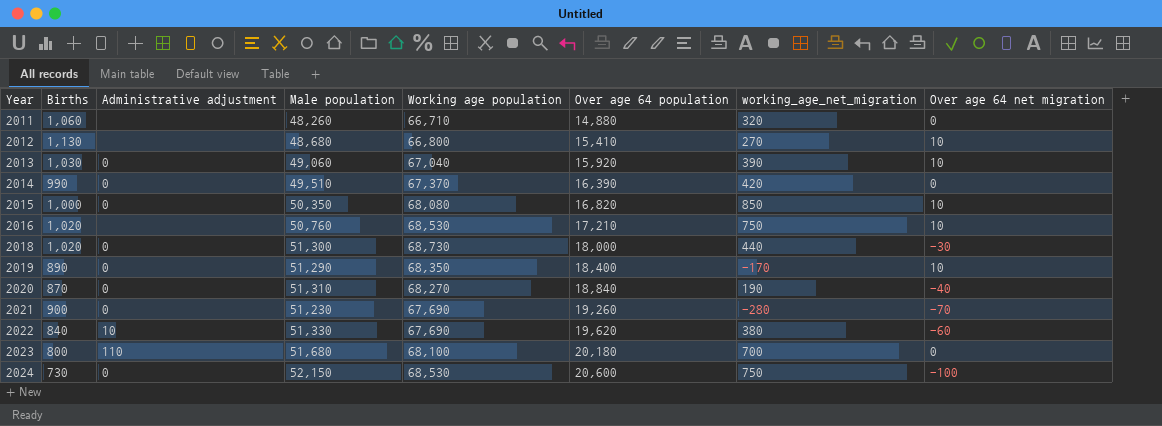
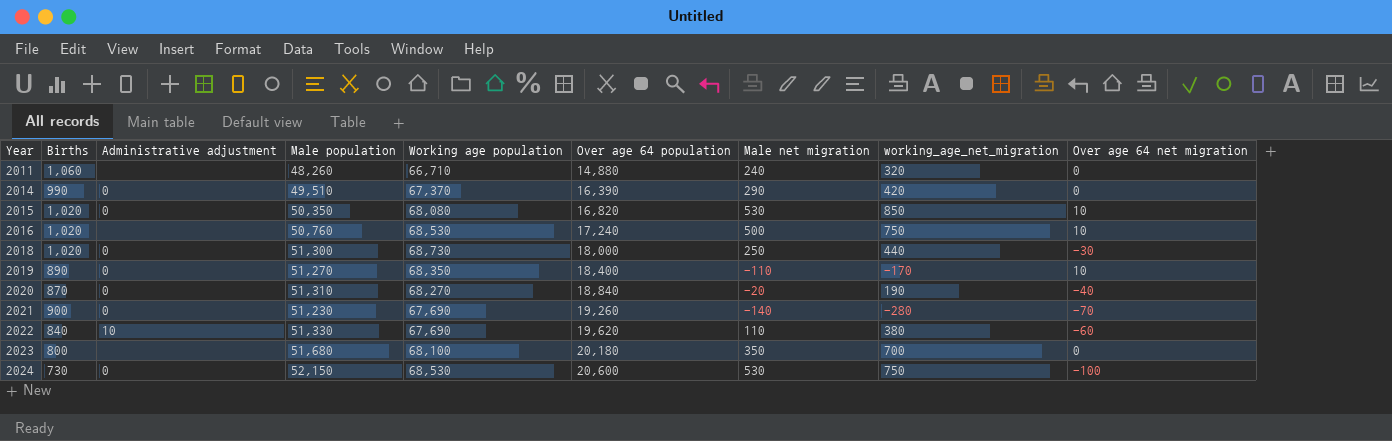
column Male net migration | position: none -> 7
row 2012: 1,130 | none | 48,680 | 66,800 | 15,410 | 270 | 10 -> none
row 2013: 1,030 | 0 | 49,060 | 67,040 | 15,920 | 390 | 10 -> none
2015 | Births: 1,000 -> 1,020
2016 | Over age 64 population: 17,210 -> 17,240
2019 | Male population: 51,290 -> 51,270
2023 | Administrative adjustment: 110 -> none

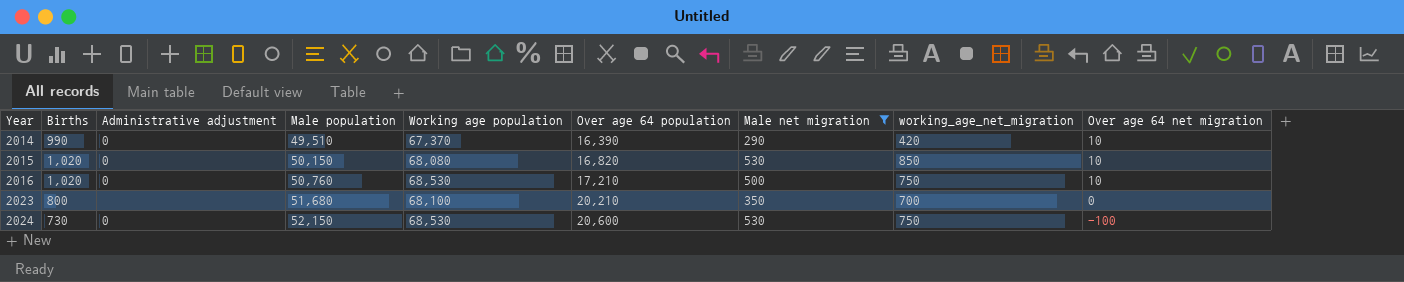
filter: none -> Male net migration >= 290
2014 | Over age 64 net migration: 0 -> 10
2015 | Male population: 50,350 -> 50,150
2016 | Administrative adjustment: none -> 0
2016 | Over age 64 population: 17,240 -> 17,210
2023 | Over age 64 population: 20,180 -> 20,210

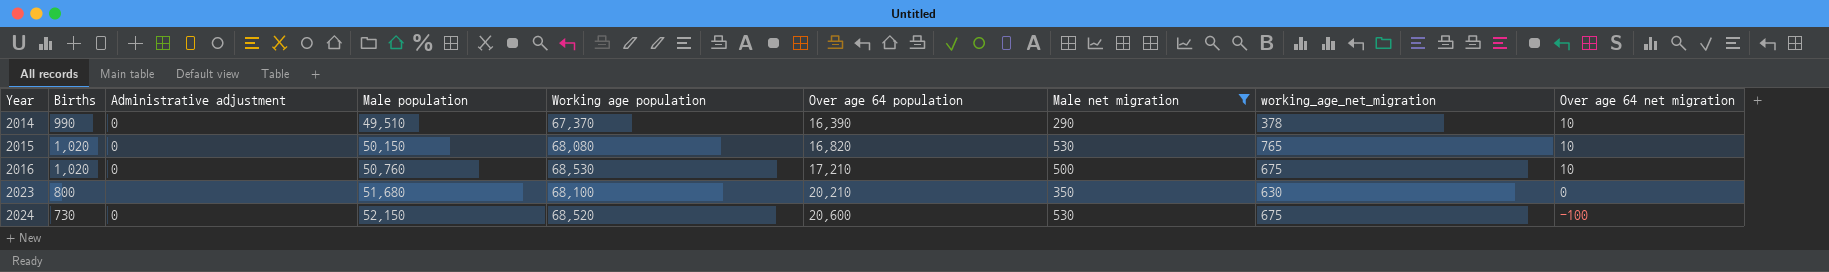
2014 | working_age_net_migration: 420 -> 378
2015 | working_age_net_migration: 850 -> 765
2016 | working_age_net_migration: 750 -> 675
2023 | working_age_net_migration: 700 -> 630
2024 | Working age population: 68,530 -> 68,520
2024 | working_age_net_migration: 750 -> 675

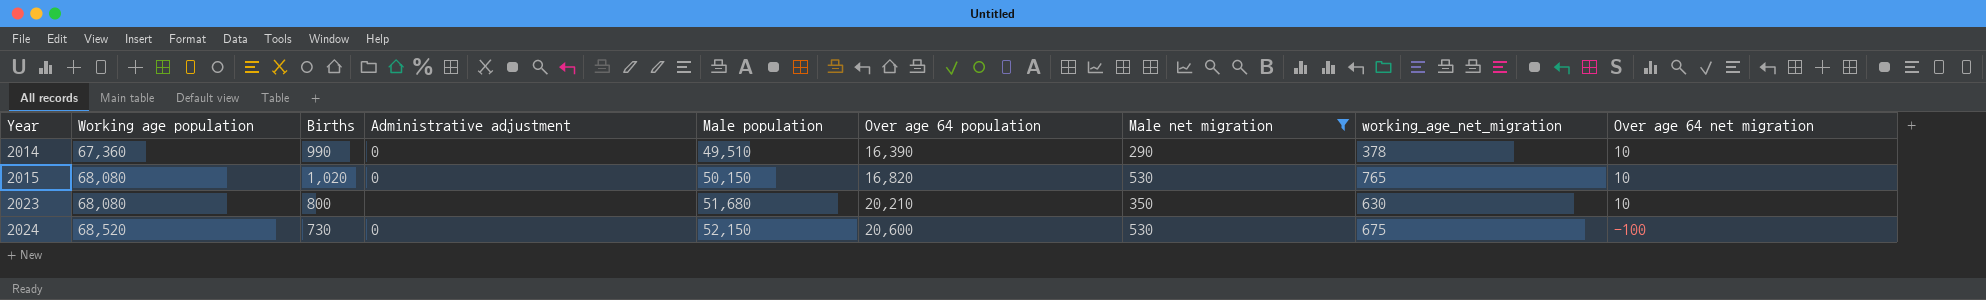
column Working age population | position: 5 -> 2
row 2016: 1,020 | 0 | 50,760 | 68,530 | 17,210 | 500 | 675 | 10 -> none
2014 | Working age population: 67,370 -> 67,360
2023 | Working age population: 68,100 -> 68,080
2023 | Over age 64 net migration: 0 -> 10

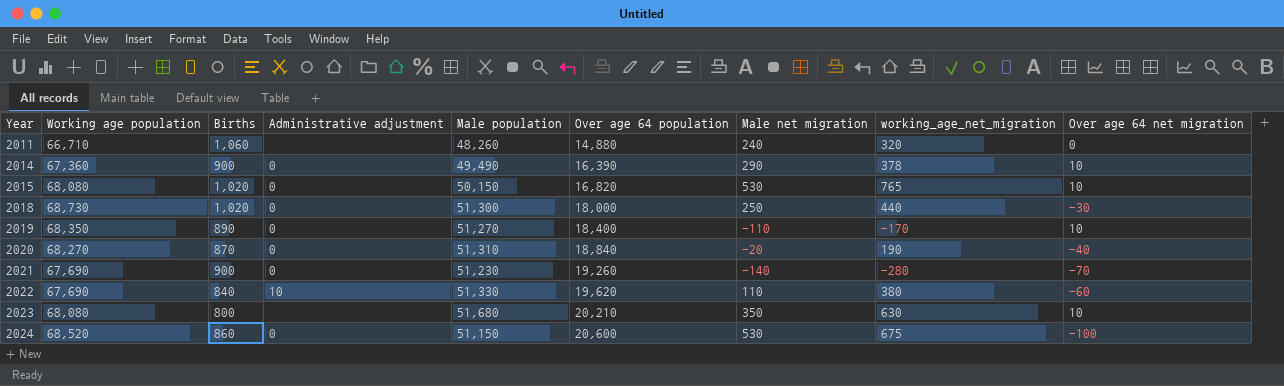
filter: Male net migration >= 290 -> none
2014 | Births: 990 -> 900
2014 | Male population: 49,510 -> 49,490
2024 | Births: 730 -> 860
2024 | Male population: 52,150 -> 51,150

